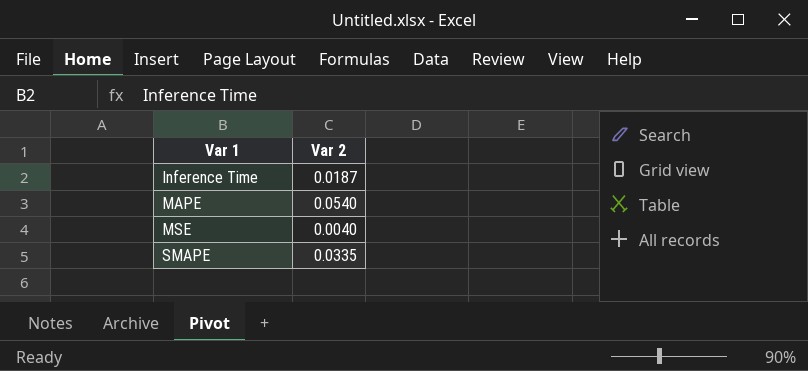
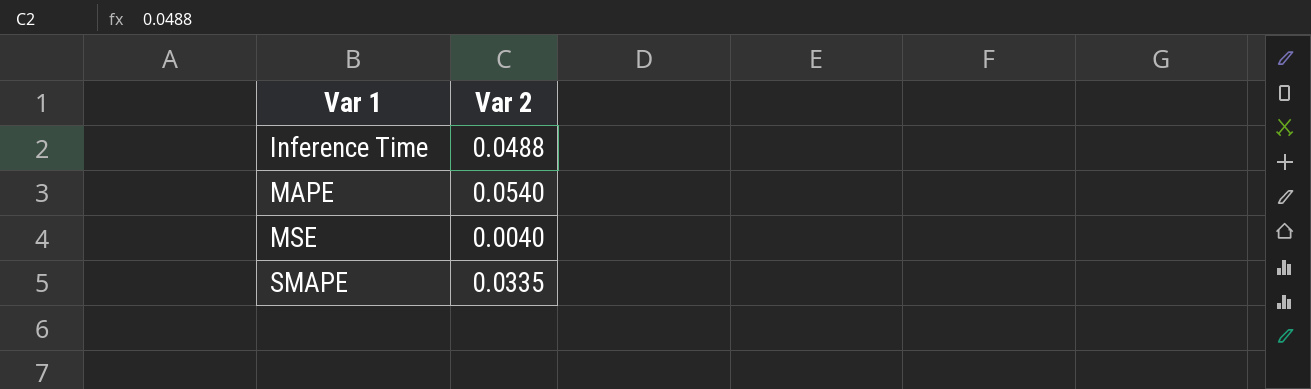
Inference Time | Var 2: 0.0187 -> 0.0488

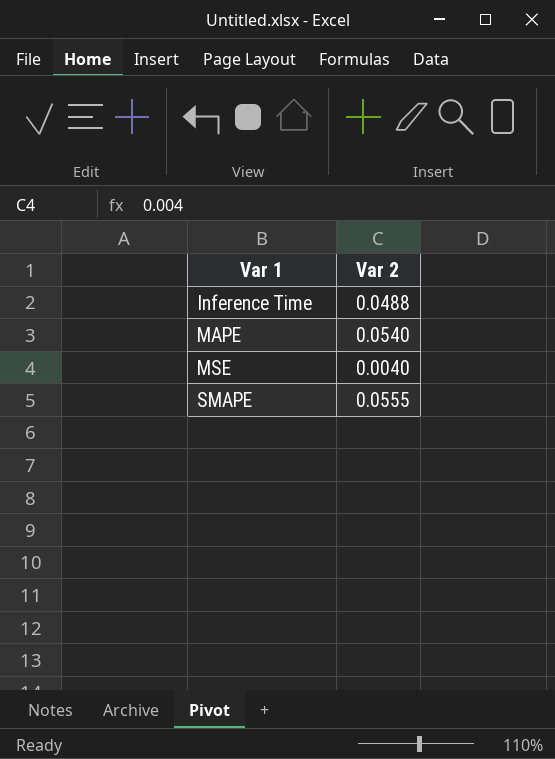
SMAPE | Var 2: 0.0335 -> 0.0555

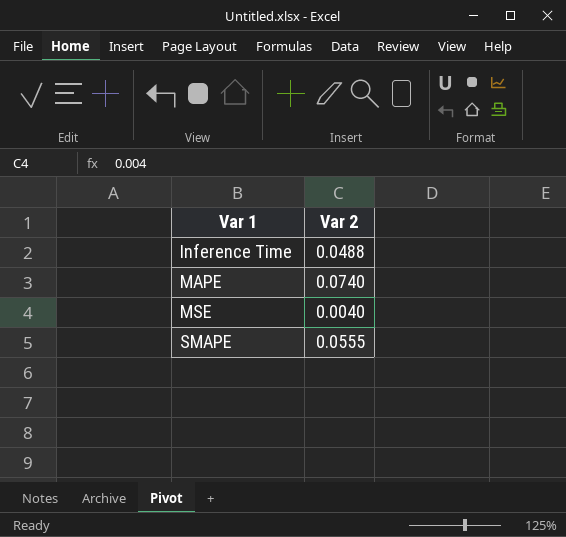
MAPE | Var 2: 0.0540 -> 0.0740

